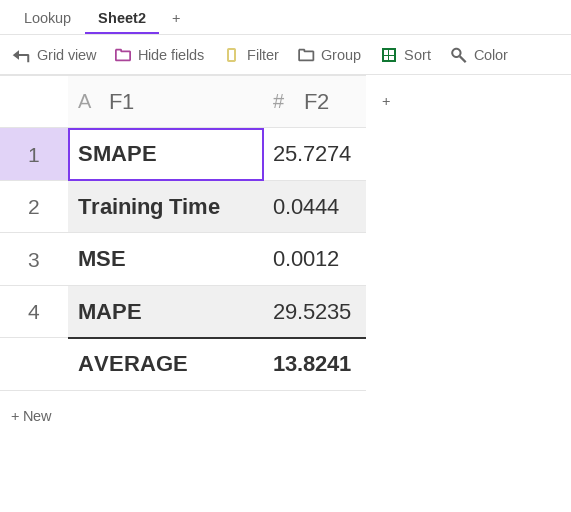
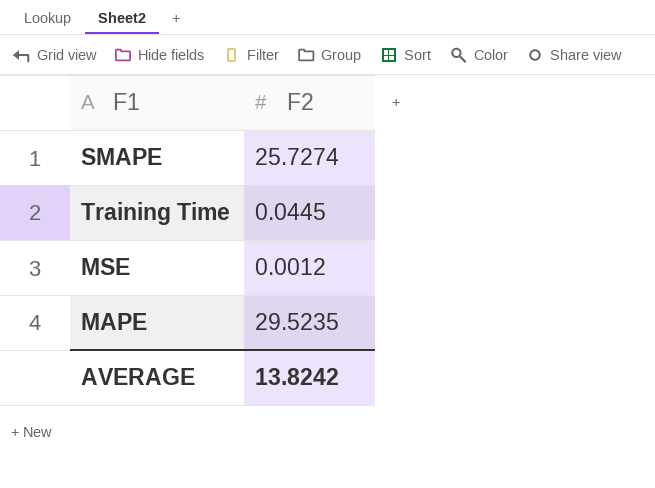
Training Time | F2: 0.0444 -> 0.0445
AVERAGE | F2: 13.8241 -> 13.8242

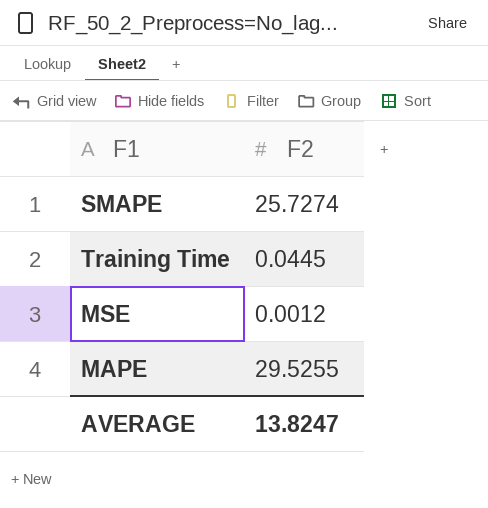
MAPE | F2: 29.5235 -> 29.5255
AVERAGE | F2: 13.8242 -> 13.8247

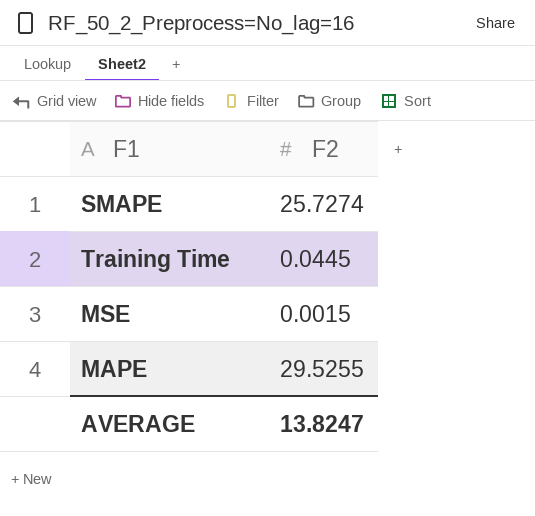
MSE | F2: 0.0012 -> 0.0015

